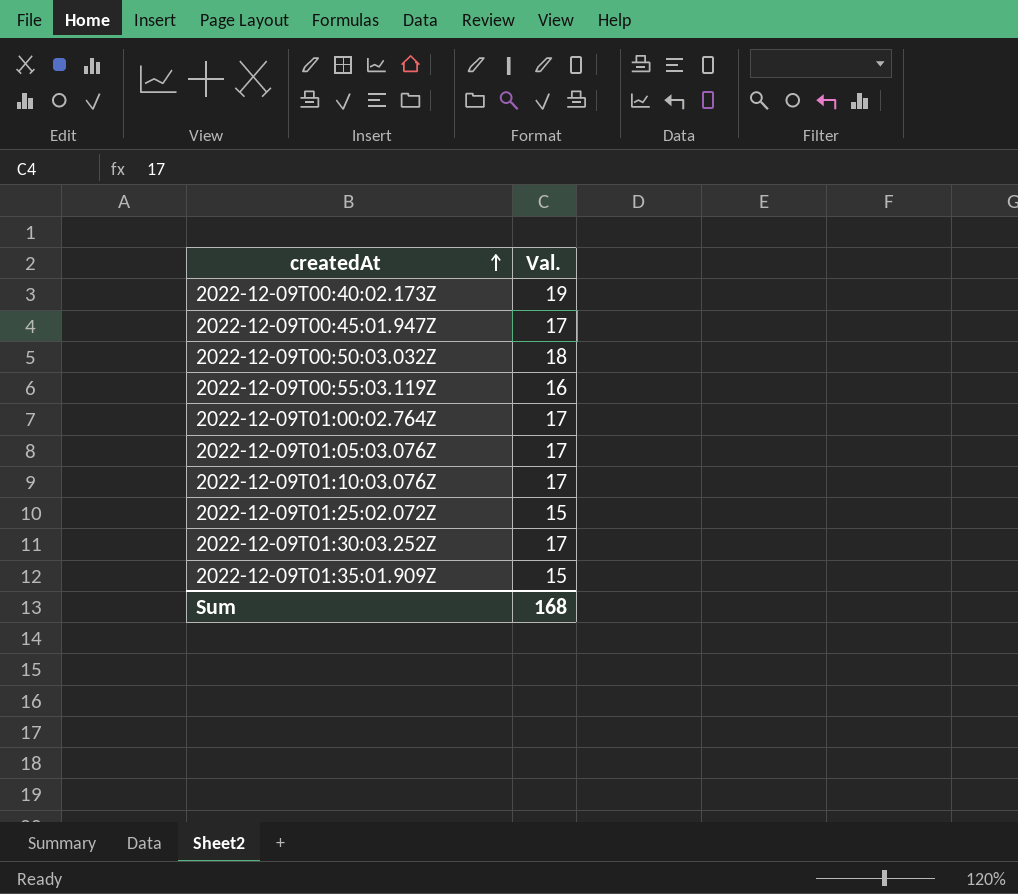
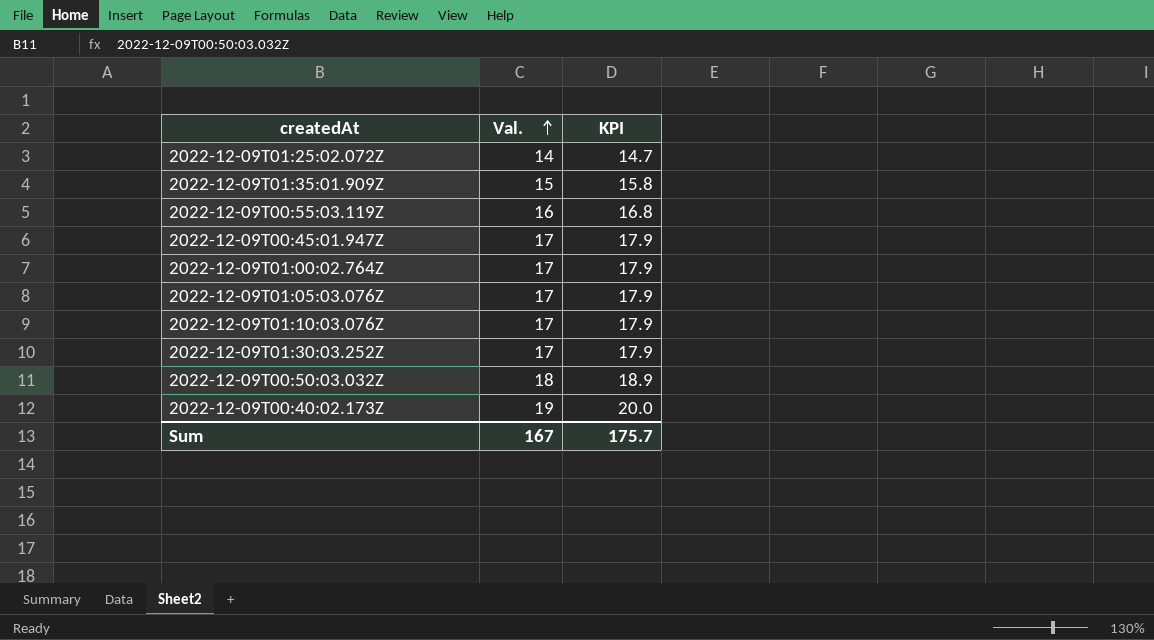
row order: createdAt ascending -> Val. ascending
column KPI | formula: none -> [Val.] * 1.05
2022-12-09T01:25:02.072Z | Val.: 15 -> 14
Sum | Val.: 168 -> 167

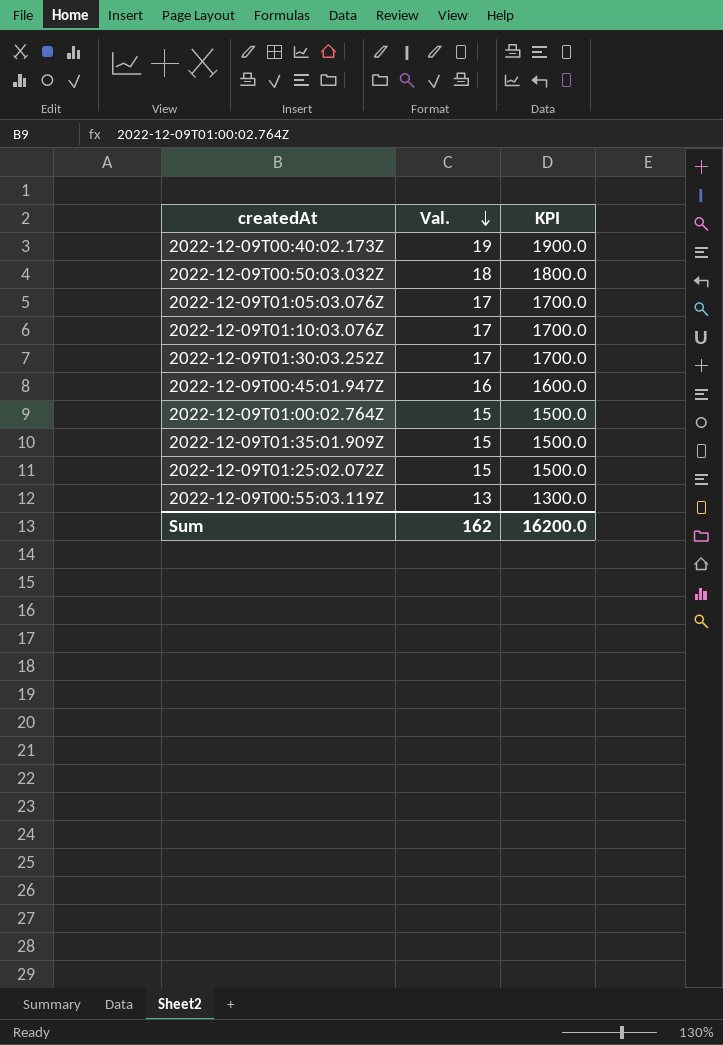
row order: Val. ascending -> Val. descending
column KPI | formula: [Val.] * 1.05 -> [Val.] * 100
2022-12-09T00:45:01.947Z | Val.: 17 -> 16
2022-12-09T01:00:02.764Z | Val.: 17 -> 15
2022-12-09T01:25:02.072Z | Val.: 14 -> 15
2022-12-09T00:55:03.119Z | Val.: 16 -> 13
Sum | Val.: 167 -> 162
Sum | KPI: 175.7 -> 16200.0

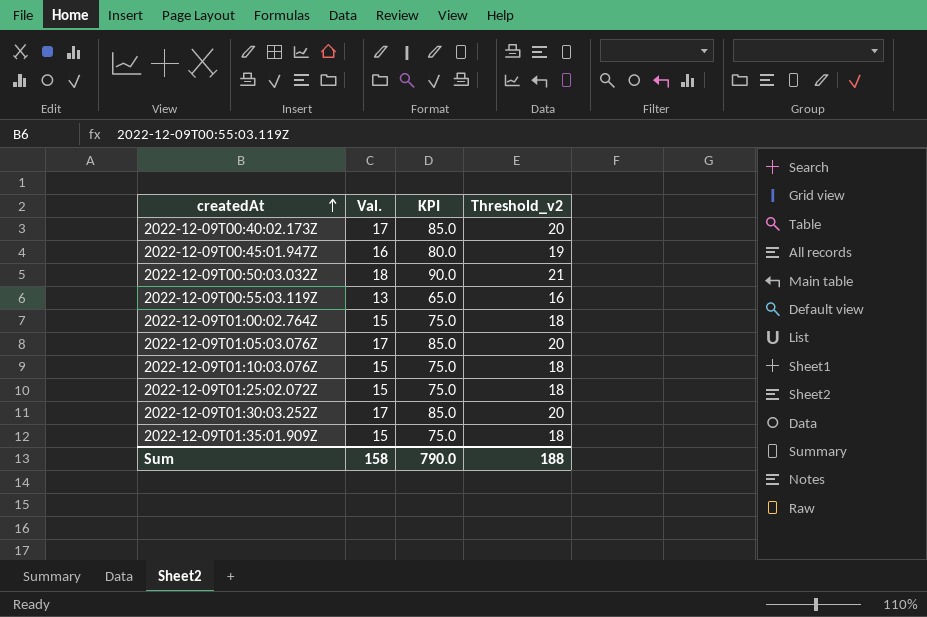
row order: Val. descending -> createdAt ascending
column KPI | formula: [Val.] * 100 -> [Val.] * 5
column Threshold_v2 | formula: none -> [Val.] + 3
2022-12-09T00:40:02.173Z | Val.: 19 -> 17
2022-12-09T01:10:03.076Z | Val.: 17 -> 15
Sum | Val.: 162 -> 158
Sum | KPI: 16200.0 -> 790.0

